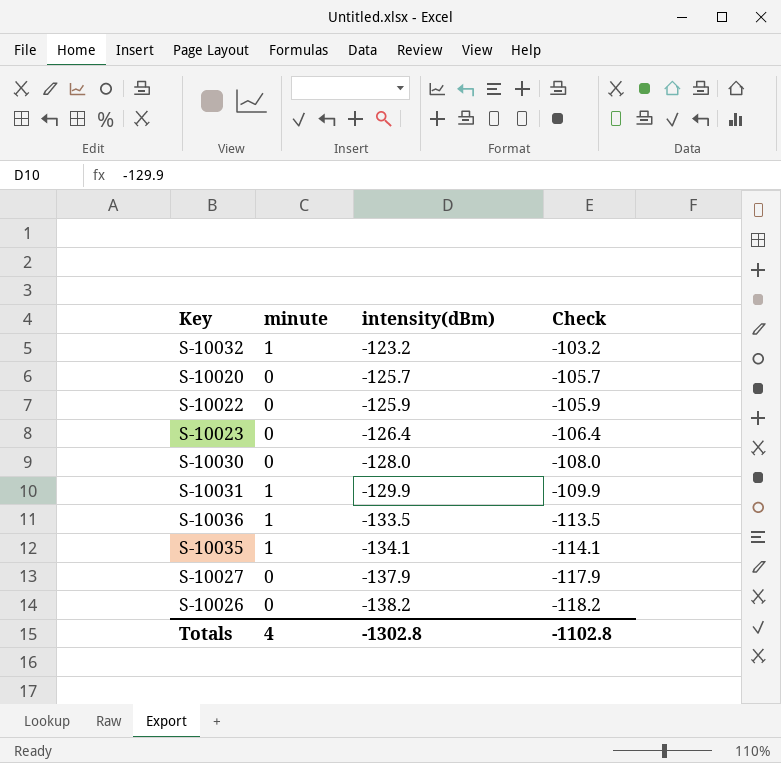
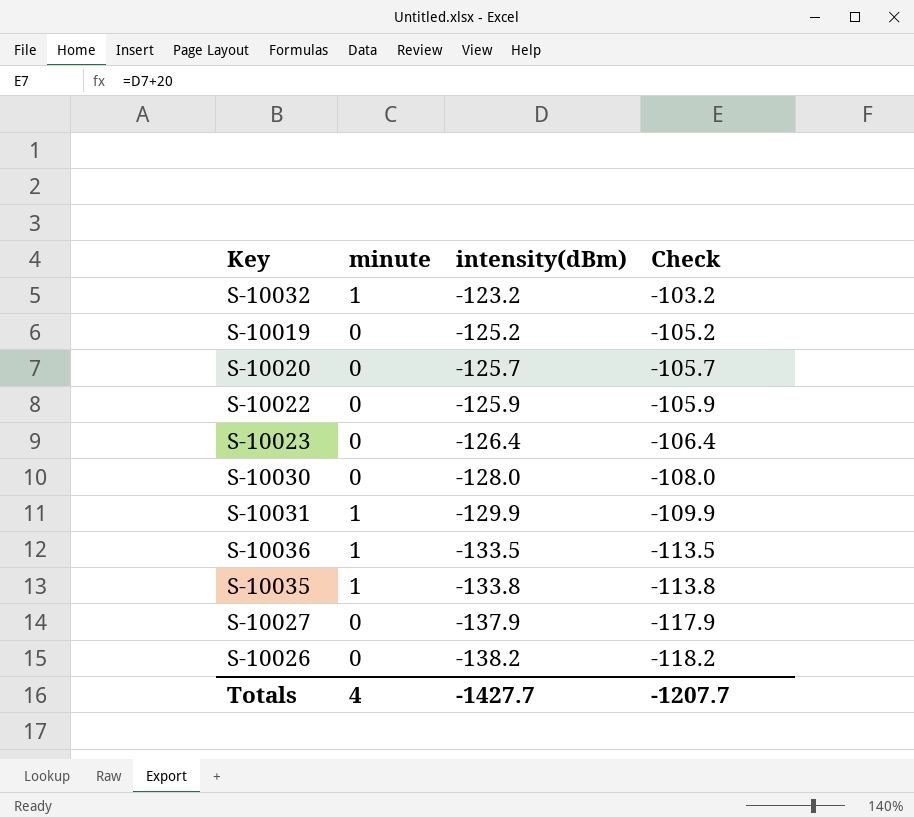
row S-10019: none -> 0 | -125.2 | -105.2
S-10035 | intensity(dBm): -134.1 -> -133.8
S-10035 | Check: -114.1 -> -113.8
Totals | intensity(dBm): -1302.8 -> -1427.7
Totals | Check: -1102.8 -> -1207.7

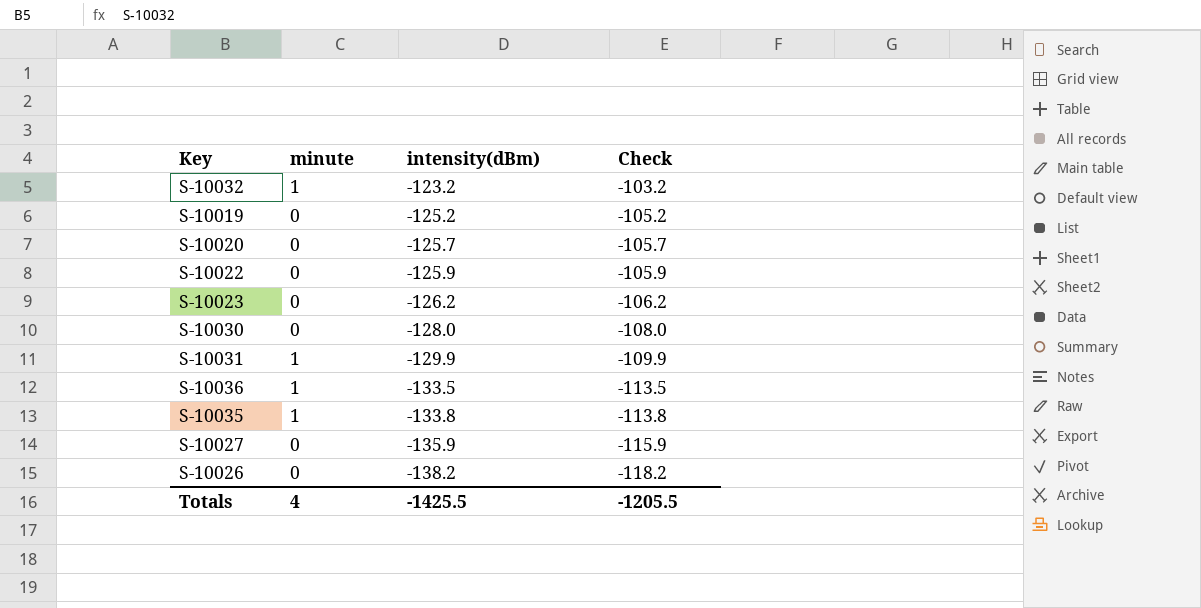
S-10023 | intensity(dBm): -126.4 -> -126.2
S-10023 | Check: -106.4 -> -106.2
S-10027 | intensity(dBm): -137.9 -> -135.9
S-10027 | Check: -117.9 -> -115.9
Totals | intensity(dBm): -1427.7 -> -1425.5
Totals | Check: -1207.7 -> -1205.5

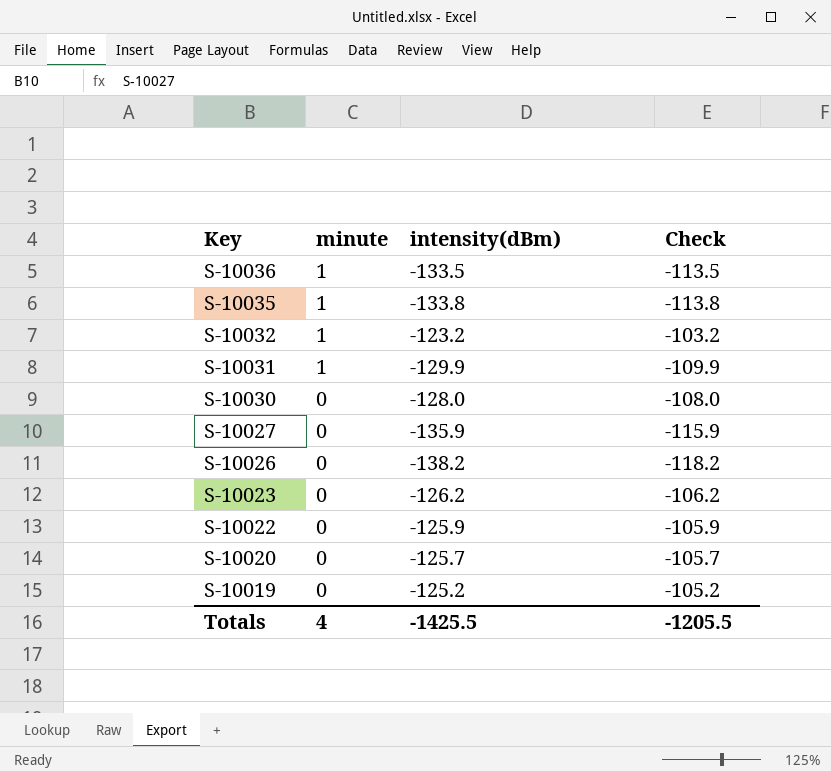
row order: intensity(dBm) descending -> Key descending

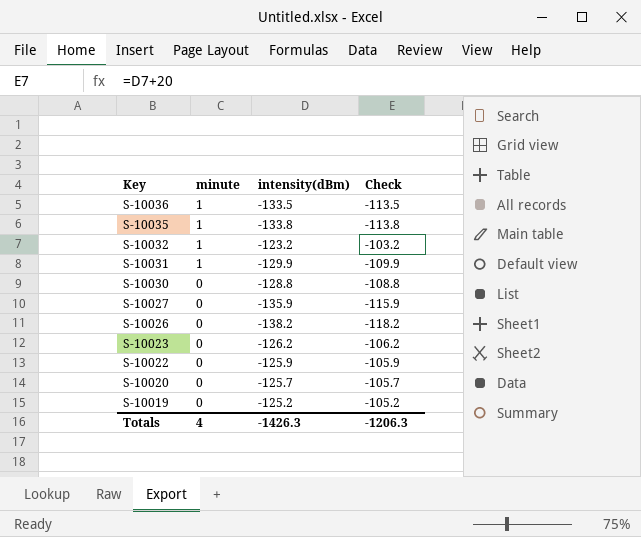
S-10030 | intensity(dBm): -128.0 -> -128.8
S-10030 | Check: -108.0 -> -108.8
Totals | intensity(dBm): -1425.5 -> -1426.3
Totals | Check: -1205.5 -> -1206.3

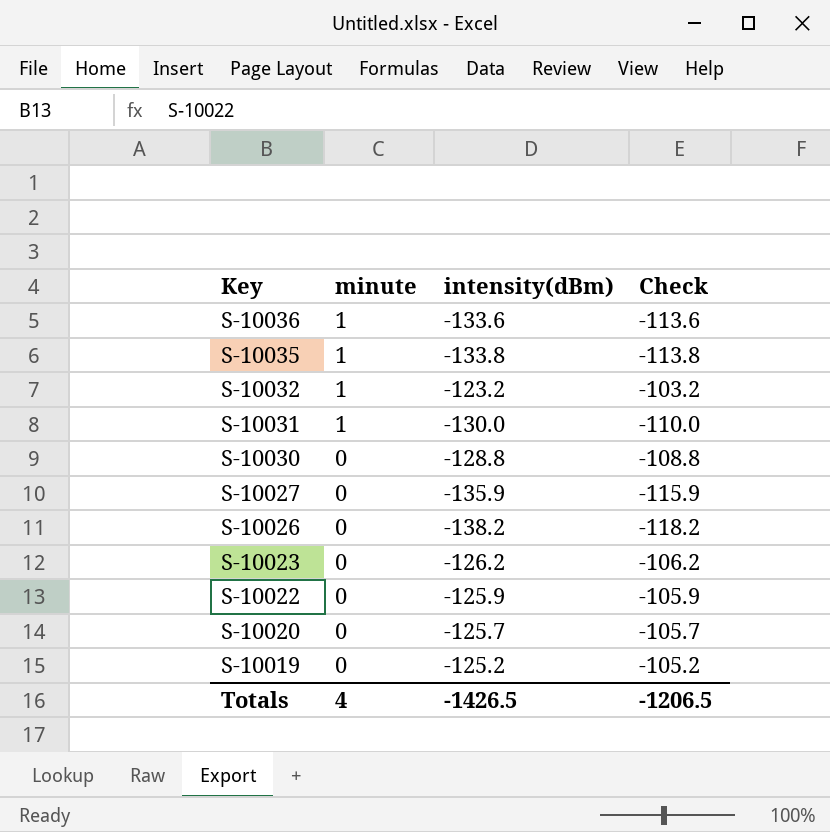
S-10036 | intensity(dBm): -133.5 -> -133.6
S-10036 | Check: -113.5 -> -113.6
S-10031 | intensity(dBm): -129.9 -> -130.0
S-10031 | Check: -109.9 -> -110.0
Totals | intensity(dBm): -1426.3 -> -1426.5
Totals | Check: -1206.3 -> -1206.5

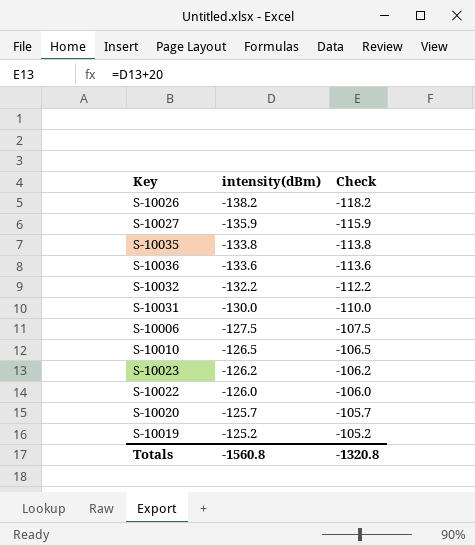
row order: Key descending -> intensity(dBm) ascending
column minute | position: 2 -> none
row S-10030: 0 | -128.8 | -108.8 -> none
S-10032 | intensity(dBm): -123.2 -> -132.2
S-10032 | Check: -103.2 -> -112.2
row S-10006: none -> -127.5 | -107.5
row S-10010: none -> -126.5 | -106.5
S-10022 | intensity(dBm): -125.9 -> -126.0
S-10022 | Check: -105.9 -> -106.0
Totals | intensity(dBm): -1426.5 -> -1560.8
Totals | Check: -1206.5 -> -1320.8

